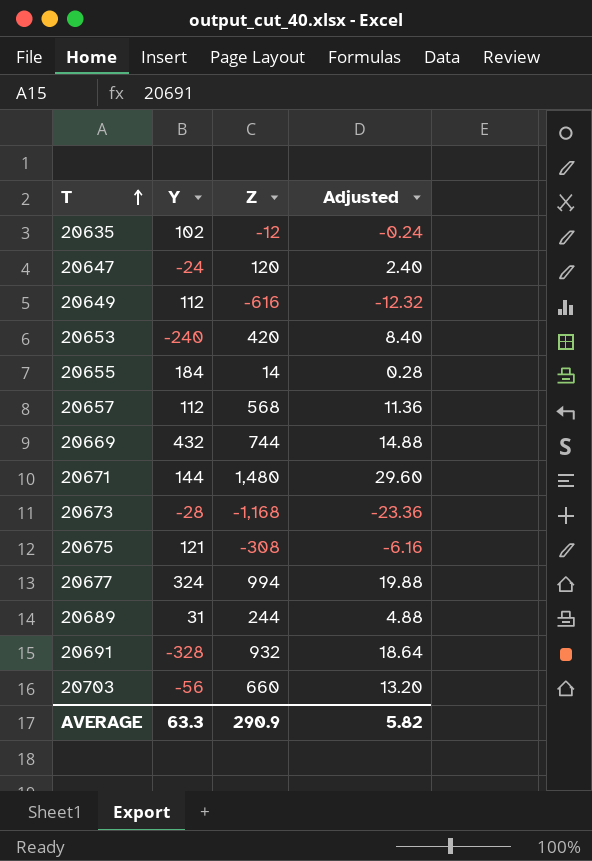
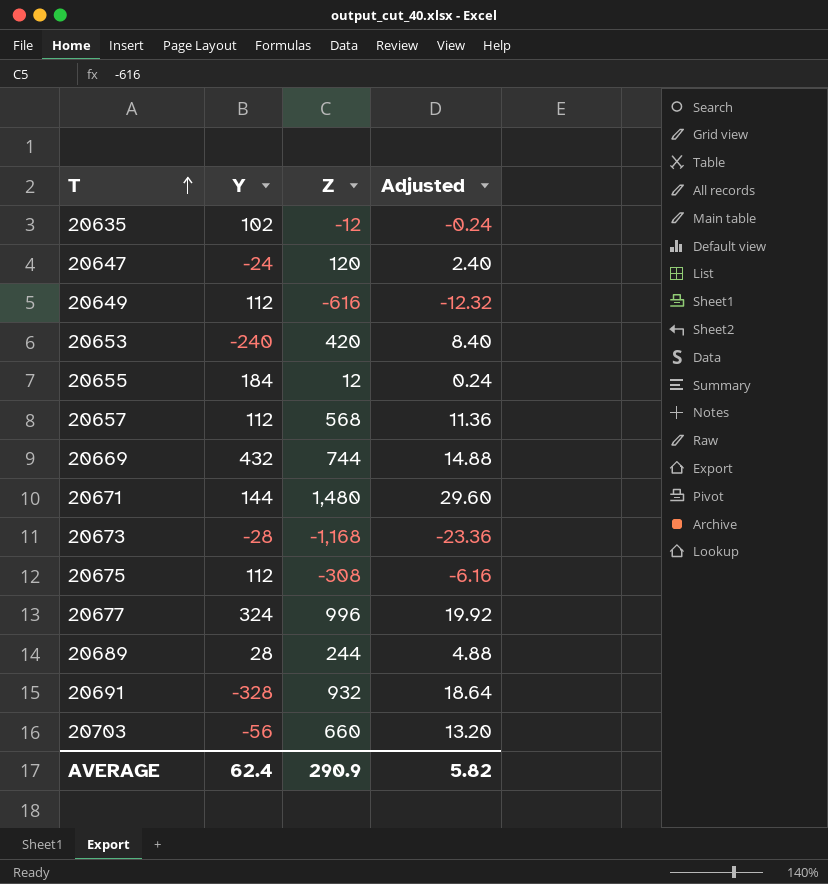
20655 | Z: 14 -> 12
20655 | Adjusted: 0.28 -> 0.24
20675 | Y: 121 -> 112
20677 | Z: 994 -> 996
20677 | Adjusted: 19.88 -> 19.92
20689 | Y: 31 -> 28
AVERAGE | Y: 63.3 -> 62.4

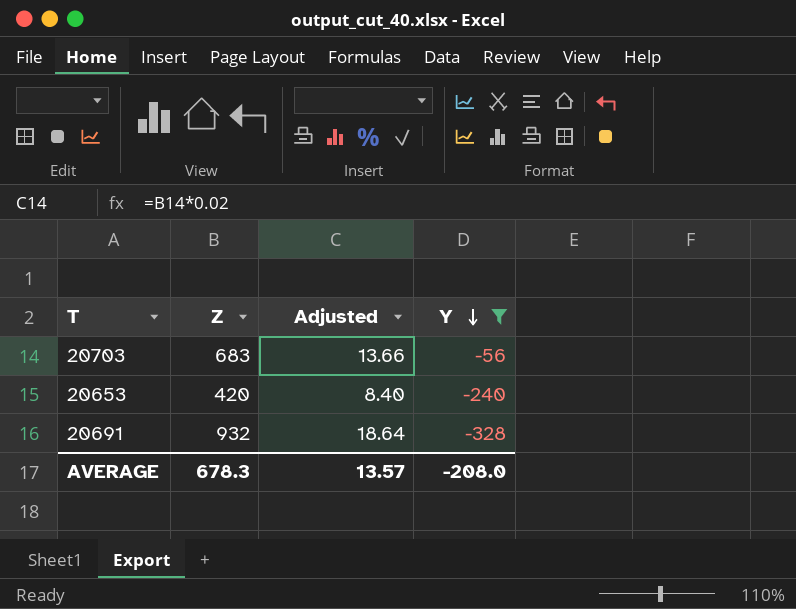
filter: none -> Y <= -56
row order: T ascending -> Y descending
column Y | position: 2 -> 4
20703 | Z: 660 -> 683
20703 | Adjusted: 13.20 -> 13.66
AVERAGE | Z: 290.9 -> 678.3
AVERAGE | Adjusted: 5.82 -> 13.57
AVERAGE | Y: 62.4 -> -208.0

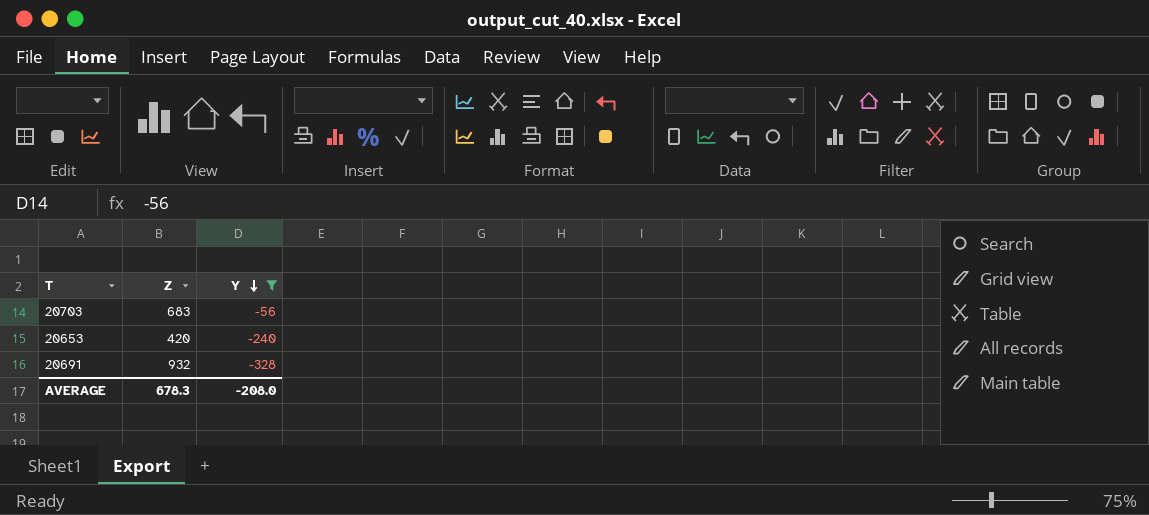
column Adjusted | formula: [Z] * 0.02 -> none

